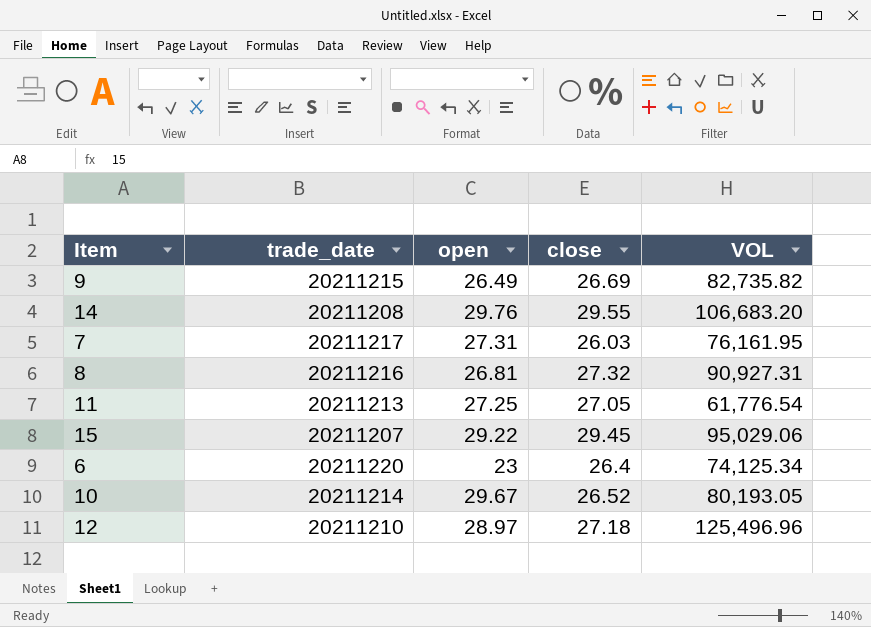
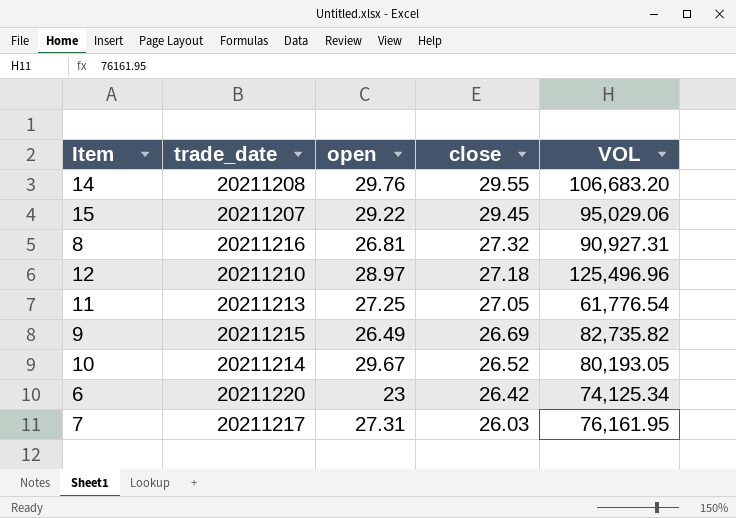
row order: none -> close descending
6 | close: 26.4 -> 26.42

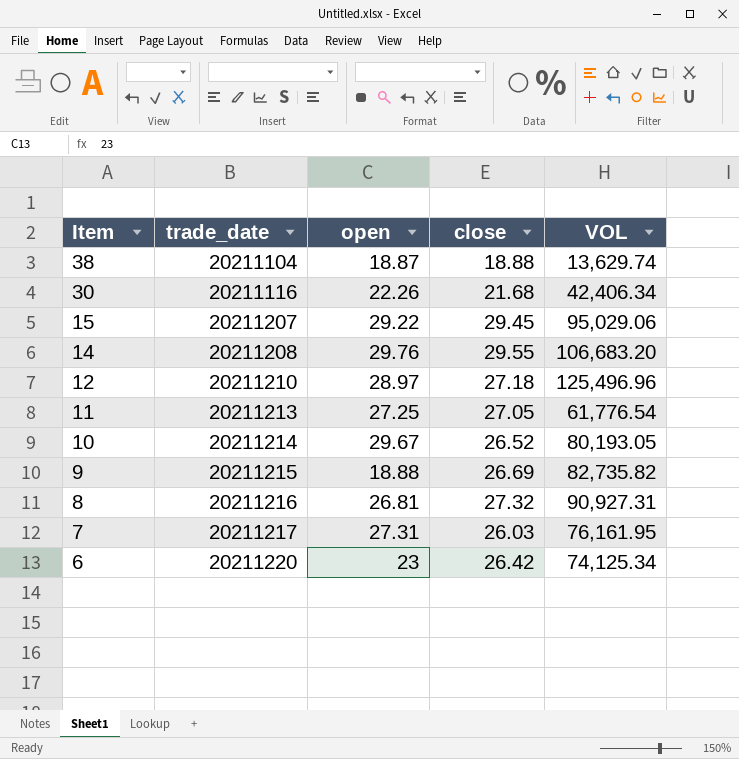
row order: close descending -> Item descending
row 38: none -> 20211104 | 18.87 | 18.88 | 13,629.74
row 30: none -> 20211116 | 22.26 | 21.68 | 42,406.34
9 | open: 26.49 -> 18.88

